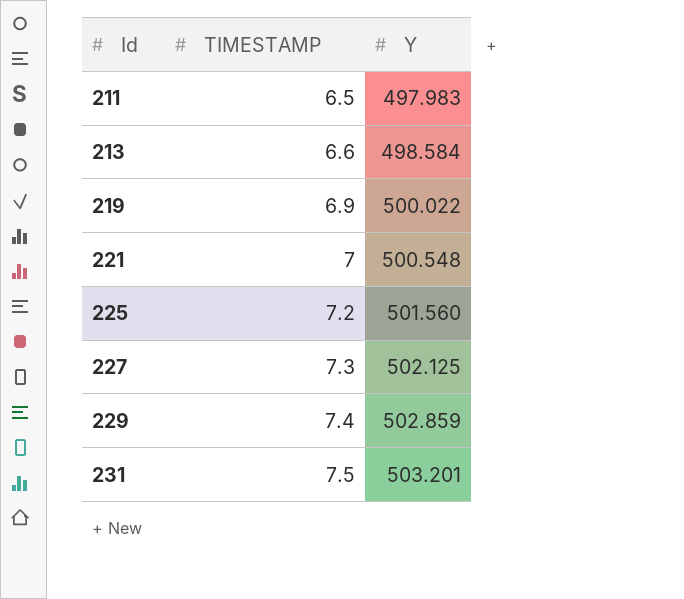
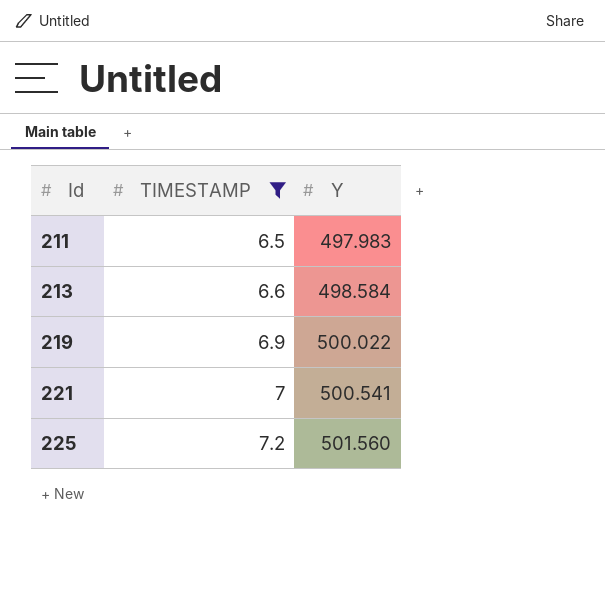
filter: none -> TIMESTAMP <= 7.2
221 | Y: 500.548 -> 500.541

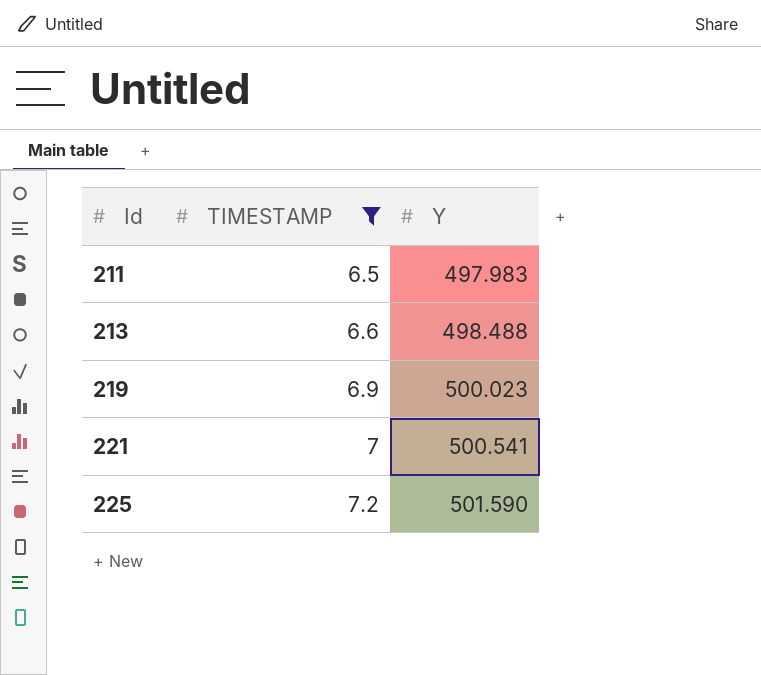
213 | Y: 498.584 -> 498.488
219 | Y: 500.022 -> 500.023
225 | Y: 501.560 -> 501.590

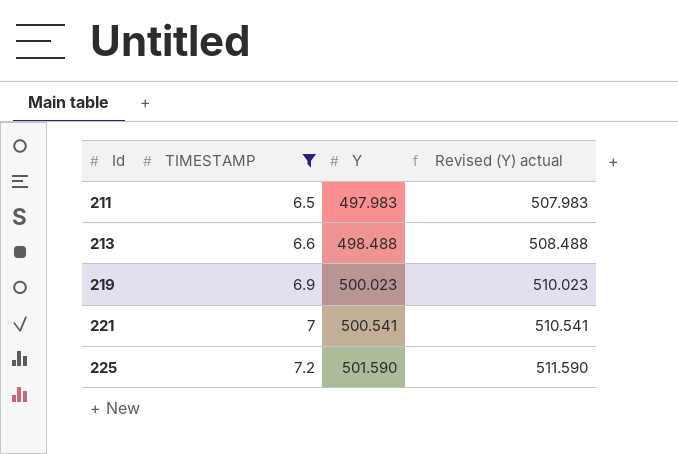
column Revised (Y) actual | formula: none -> [Y] + 10

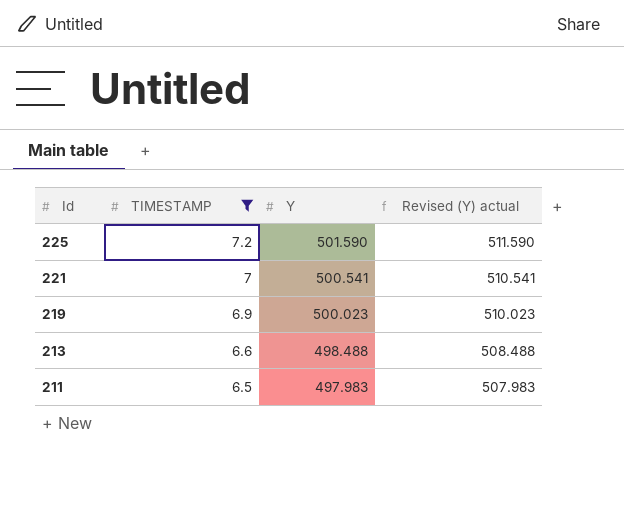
row order: Id ascending -> Id descending

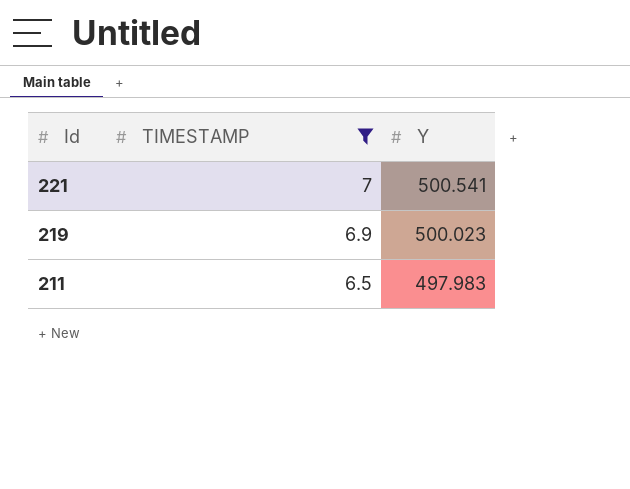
column Revised (Y) actual | formula: [Y] + 10 -> none
row 225: 7.2 | 501.590 | 511.590 -> none
row 213: 6.6 | 498.488 | 508.488 -> none

